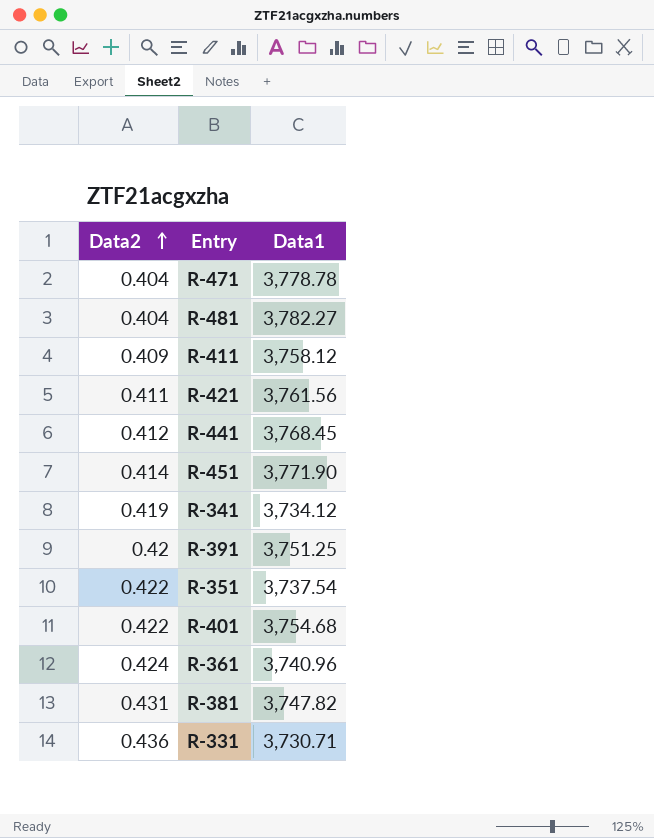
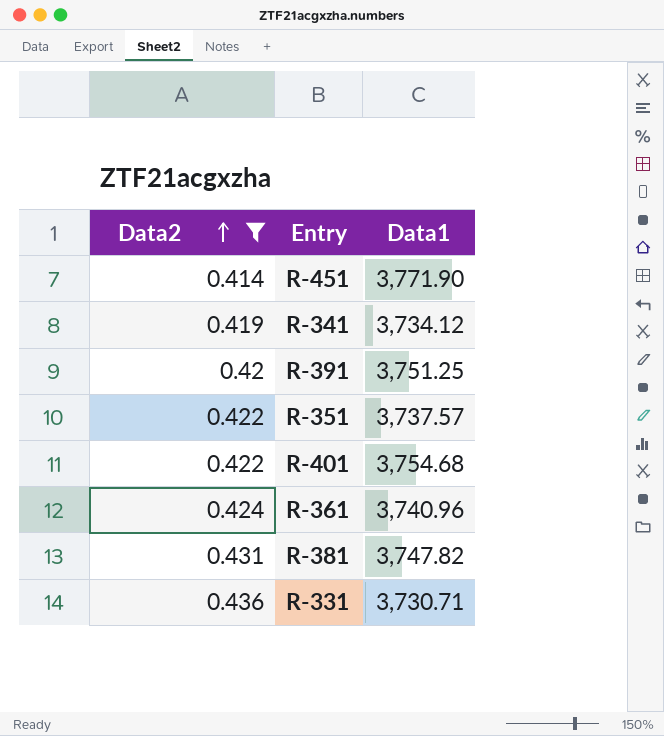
filter: none -> Data2 >= 0.414
R-351 | Data1: 3,737.54 -> 3,737.57

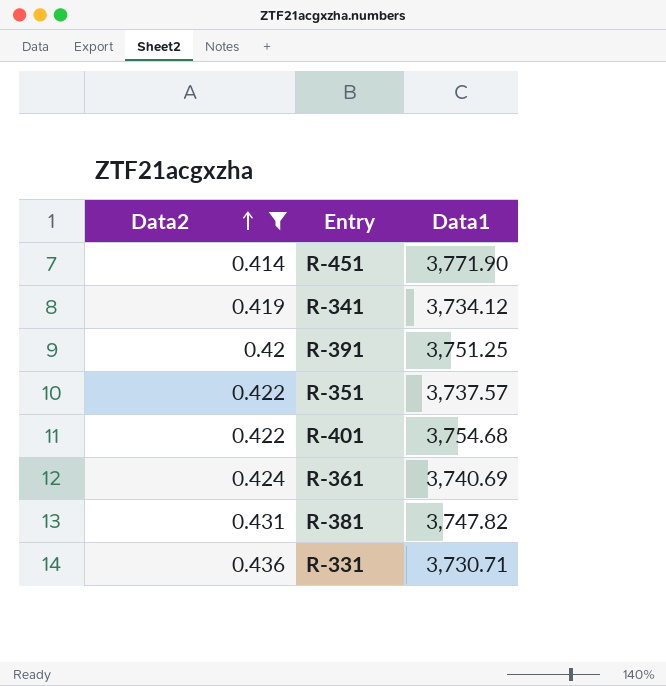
R-361 | Data1: 3,740.96 -> 3,740.69

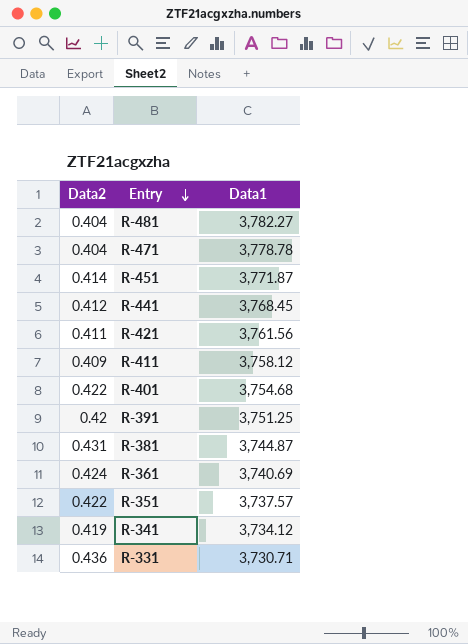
filter: Data2 >= 0.414 -> none
row order: Data2 ascending -> Entry descending
R-451 | Data1: 3,771.90 -> 3,771.87
R-381 | Data1: 3,747.82 -> 3,744.87

